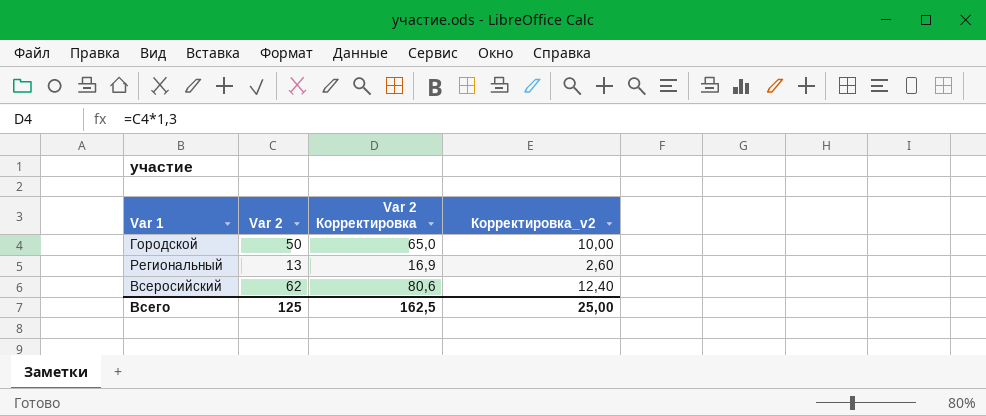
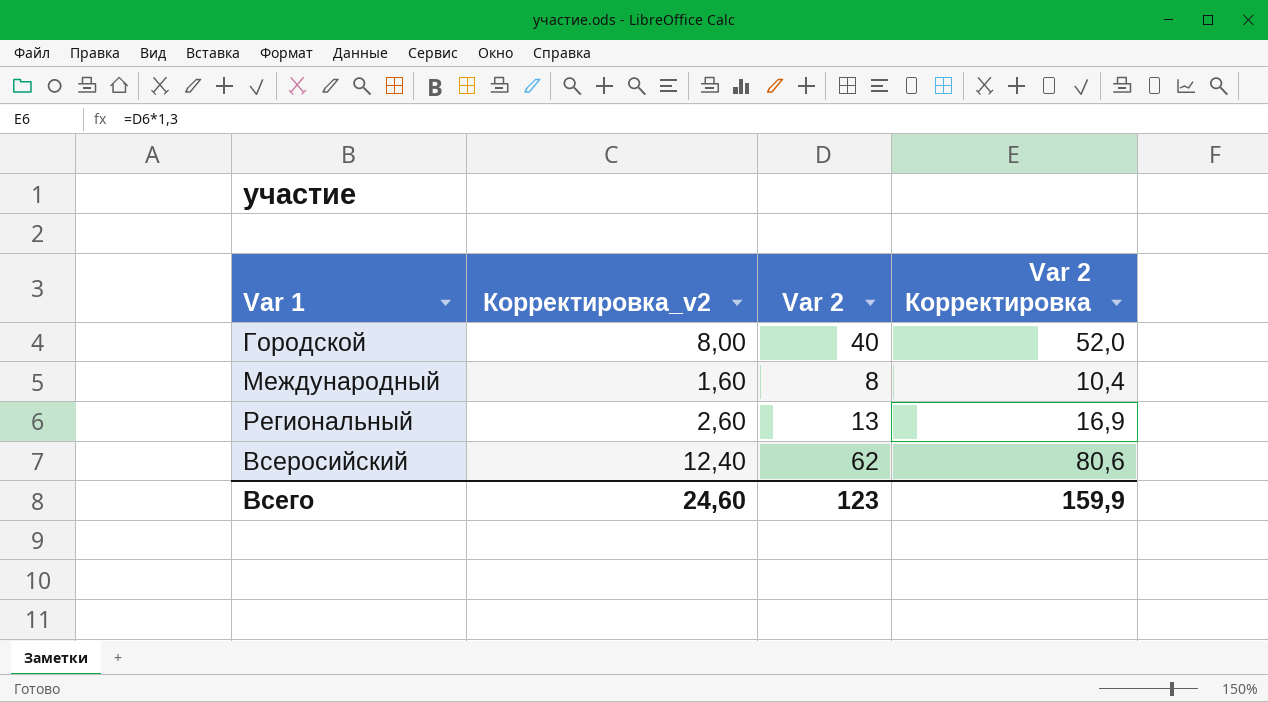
column Корректировка_v2 | position: 4 -> 2
Городской | Корректировка_v2: 10,00 -> 8,00
Городской | Var 2: 50 -> 40
Городской | Var 2 Корректировка: 65,0 -> 52,0
row Международный: none -> 1,60 | 8 | 10,4
Всего | Корректировка_v2: 25,00 -> 24,60
Всего | Var 2: 125 -> 123
Всего | Var 2 Корректировка: 162,5 -> 159,9

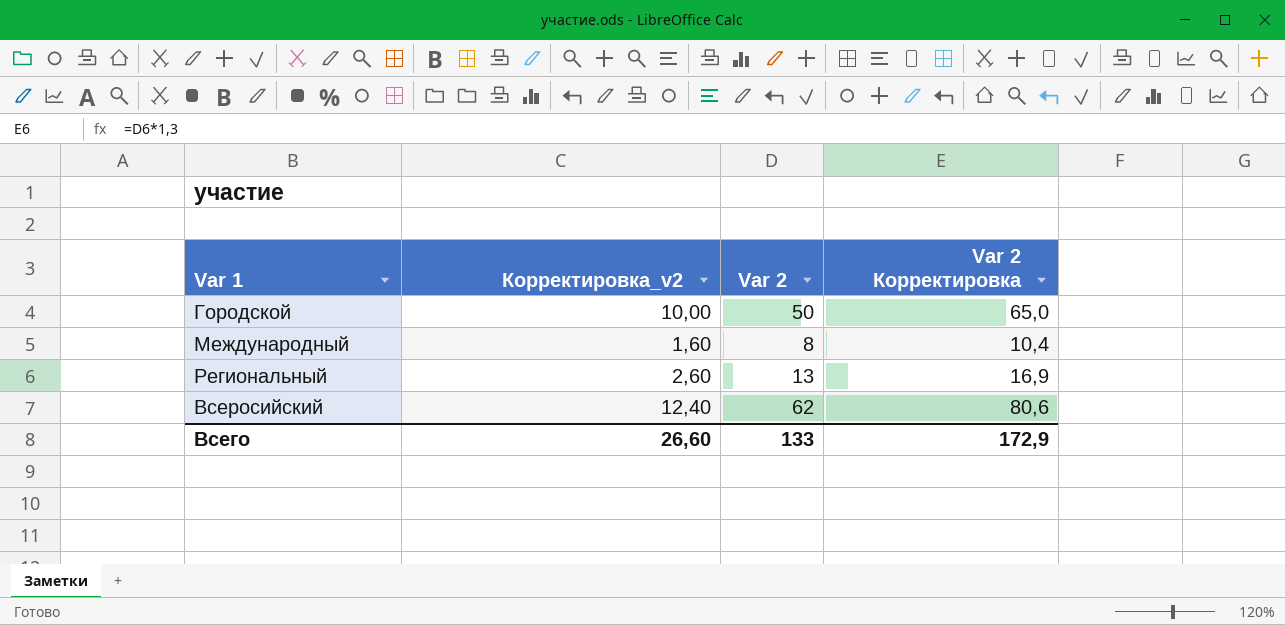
Городской | Корректировка_v2: 8,00 -> 10,00
Городской | Var 2: 40 -> 50
Городской | Var 2 Корректировка: 52,0 -> 65,0
Всего | Корректировка_v2: 24,60 -> 26,60
Всего | Var 2: 123 -> 133
Всего | Var 2 Корректировка: 159,9 -> 172,9

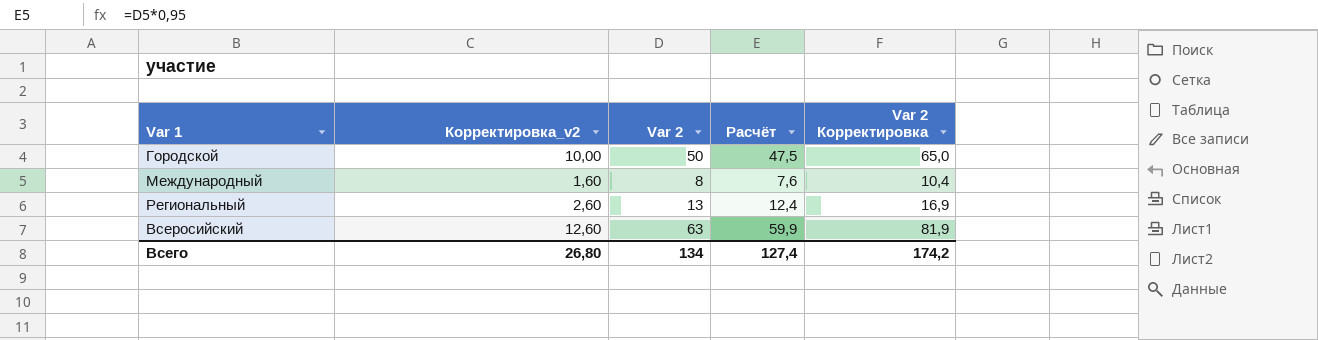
column Расчёт | formula: none -> [Var 2] * 0,95
Всеросийский | Корректировка_v2: 12,40 -> 12,60
Всеросийский | Var 2: 62 -> 63
Всеросийский | Var 2 Корректировка: 80,6 -> 81,9
Всего | Корректировка_v2: 26,60 -> 26,80
Всего | Var 2: 133 -> 134
Всего | Var 2 Корректировка: 172,9 -> 174,2

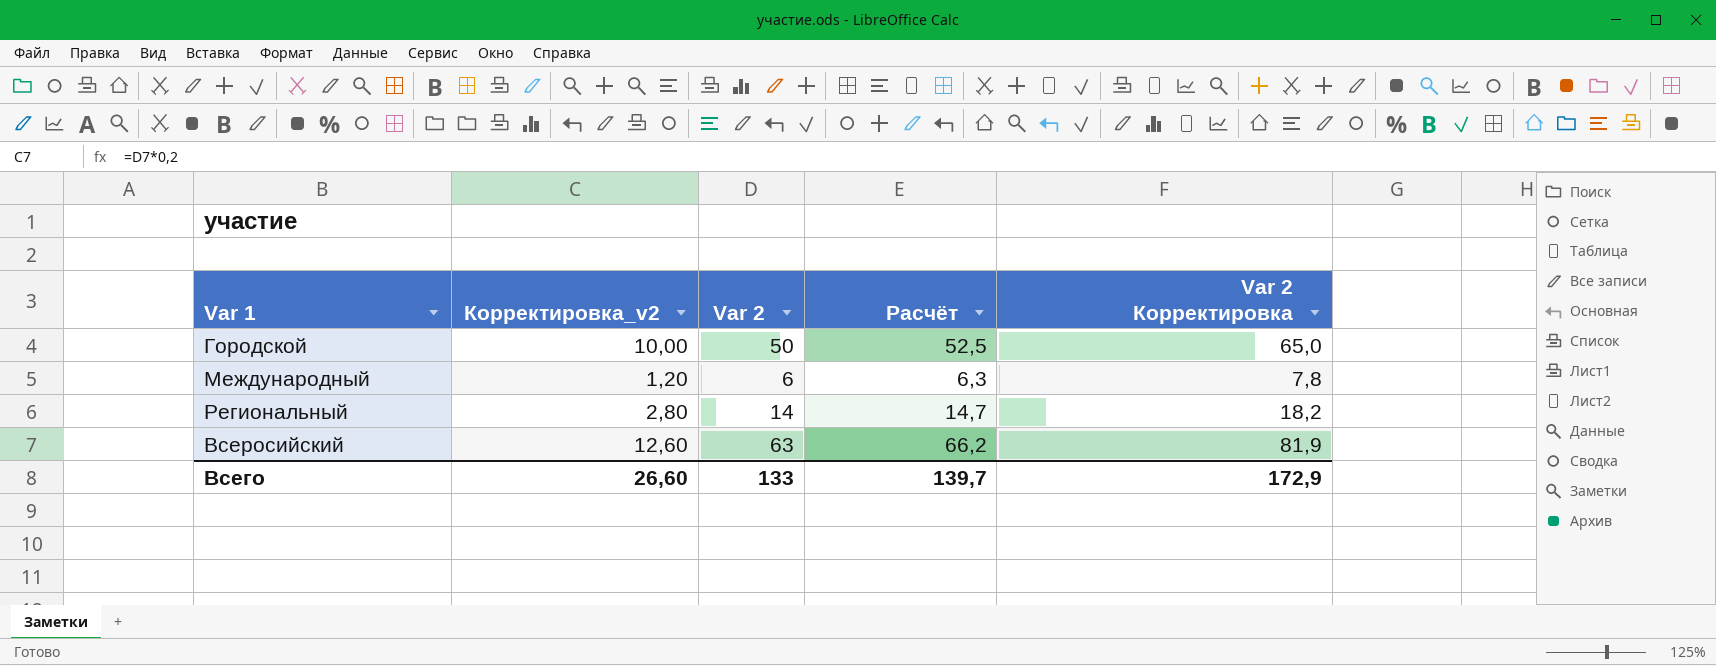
column Расчёт | formula: [Var 2] * 0,95 -> [Var 2] * 1,05
Международный | Корректировка_v2: 1,60 -> 1,20
Международный | Var 2: 8 -> 6
Международный | Var 2 Корректировка: 10,4 -> 7,8
Региональный | Корректировка_v2: 2,60 -> 2,80
Региональный | Var 2: 13 -> 14
Региональный | Var 2 Корректировка: 16,9 -> 18,2
Всего | Корректировка_v2: 26,80 -> 26,60
Всего | Var 2: 134 -> 133
Всего | Расчёт: 127,4 -> 139,7
Всего | Var 2 Корректировка: 174,2 -> 172,9

